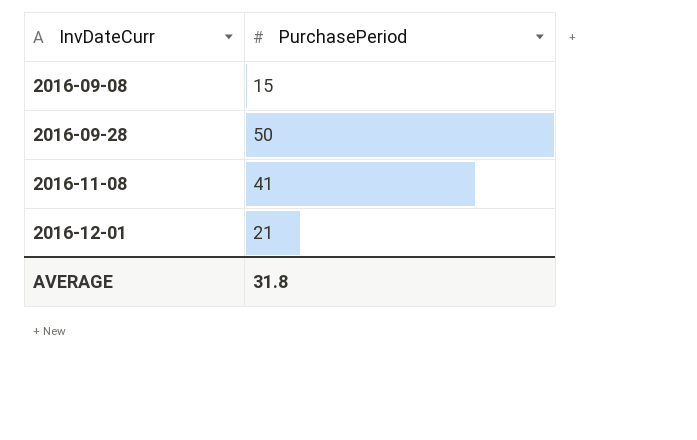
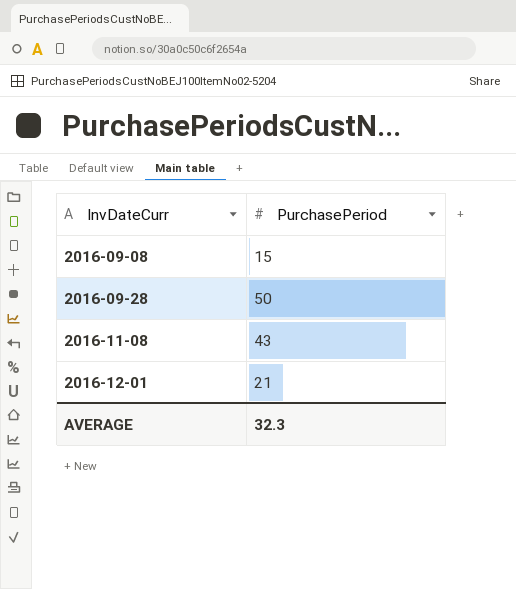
2016-11-08 | PurchasePeriod: 41 -> 43
AVERAGE | PurchasePeriod: 31.8 -> 32.3

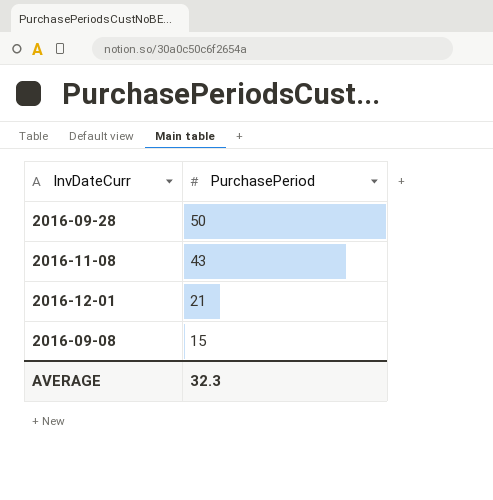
row order: InvDateCurr ascending -> PurchasePeriod descending

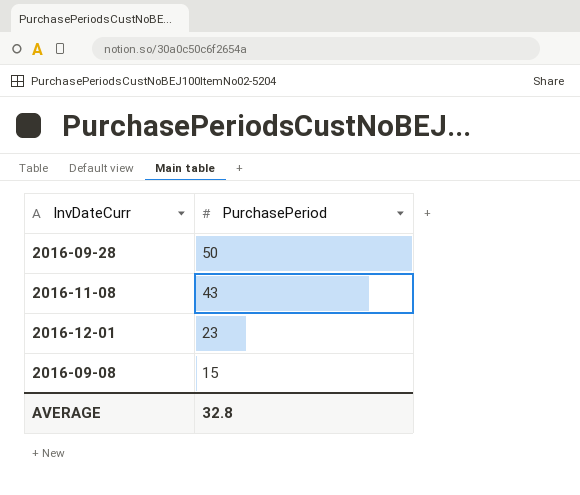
2016-12-01 | PurchasePeriod: 21 -> 23
AVERAGE | PurchasePeriod: 32.3 -> 32.8

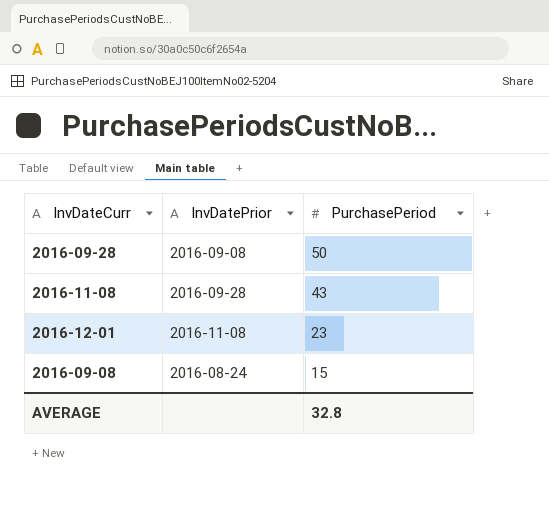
column InvDatePrior | position: none -> 2

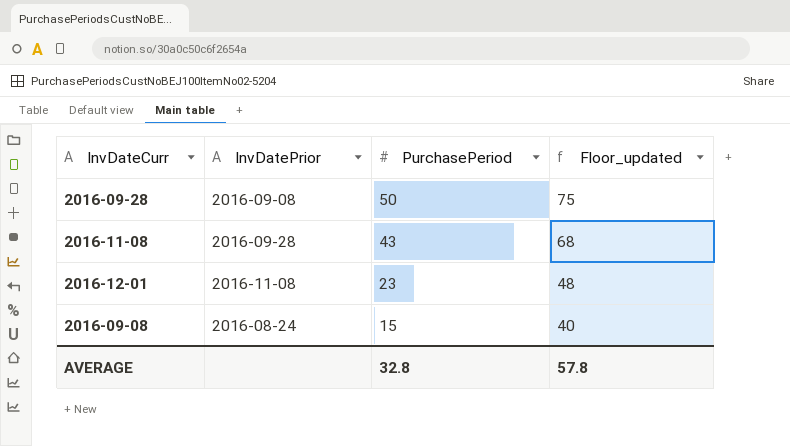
column Floor_updated | formula: none -> [PurchasePeriod] + 25

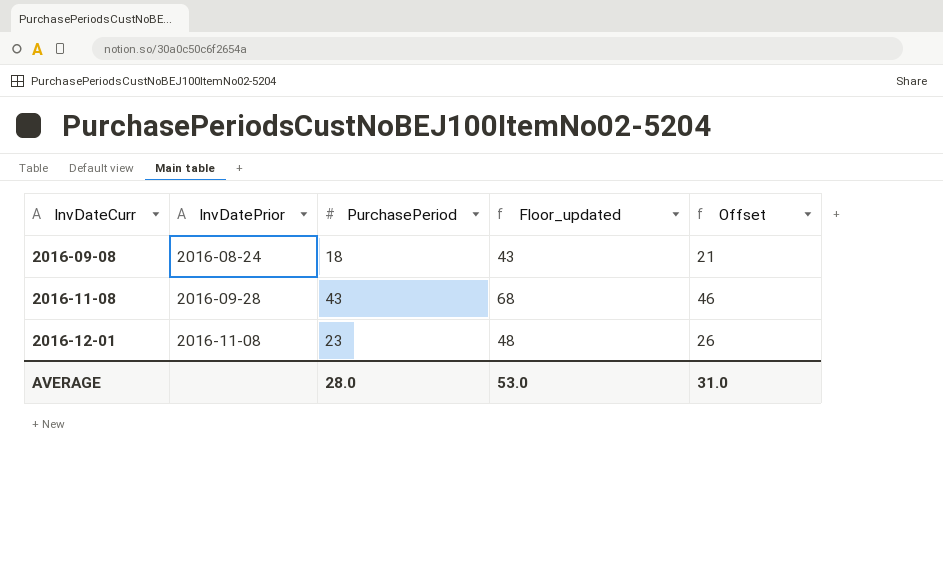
row order: PurchasePeriod descending -> InvDateCurr ascending
column Offset | formula: none -> [PurchasePeriod] + 3
row 2016-09-28: 2016-09-08 | 50 | 75 -> none
2016-09-08 | PurchasePeriod: 15 -> 18
2016-09-08 | Floor_updated: 40 -> 43
AVERAGE | PurchasePeriod: 32.8 -> 28.0
AVERAGE | Floor_updated: 57.8 -> 53.0

